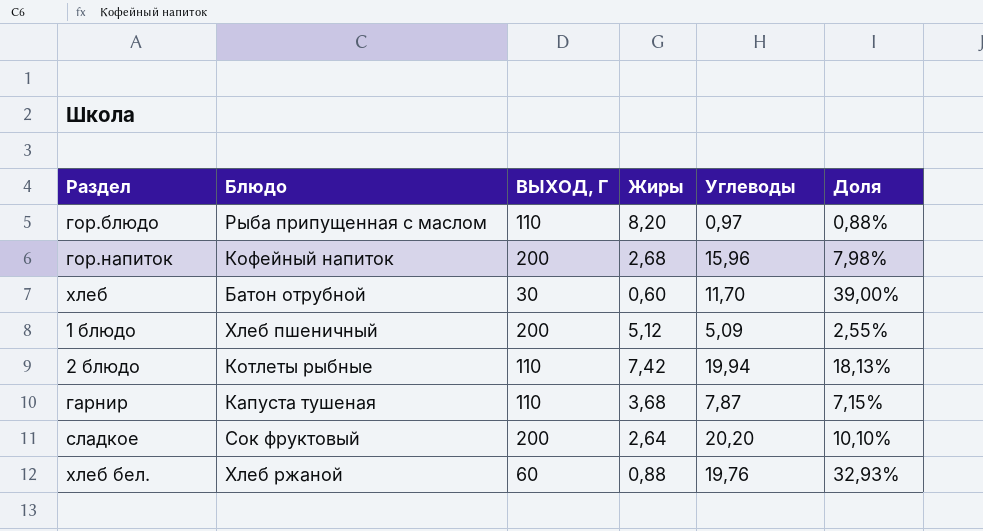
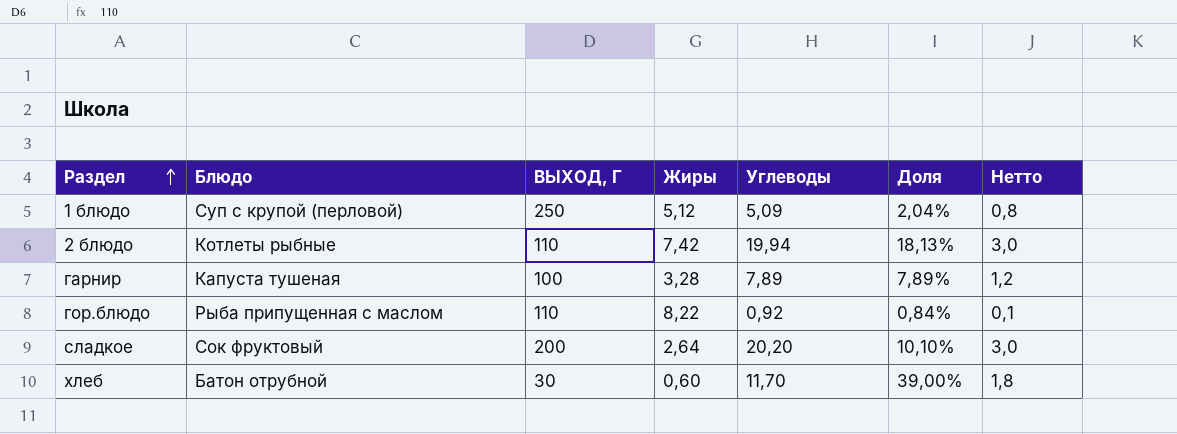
row order: none -> Раздел ascending
column Нетто | formula: none -> [Углеводы] * 0,15
row гор.напиток: Кофейный напиток | 200 | 2,68 | 15,96 | 7,98% -> none
row хлеб бел.: Хлеб ржаной | 60 | 0,88 | 19,76 | 32,93% -> none
1 блюдо | Блюдо: Хлеб пшеничный -> Суп с крупой (перловой)
1 блюдо | ВЫХОД, Г: 200 -> 250
1 блюдо | Доля: 2,55% -> 2,04%
гарнир | ВЫХОД, Г: 110 -> 100
гарнир | Жиры: 3,68 -> 3,28
гарнир | Углеводы: 7,87 -> 7,89
гарнир | Доля: 7,15% -> 7,89%
гор.блюдо | Жиры: 8,20 -> 8,22
гор.блюдо | Углеводы: 0,97 -> 0,92
гор.блюдо | Доля: 0,88% -> 0,84%

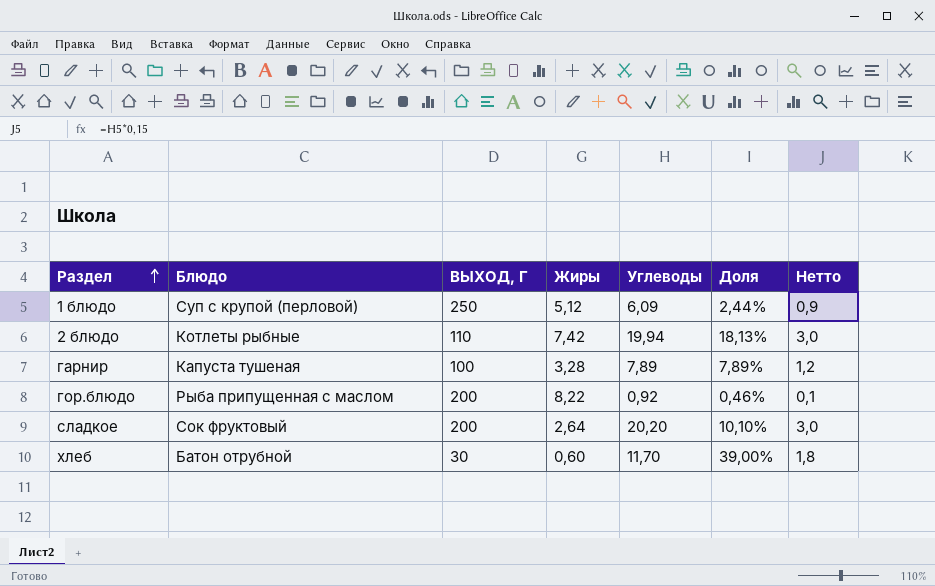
1 блюдо | Углеводы: 5,09 -> 6,09
1 блюдо | Доля: 2,04% -> 2,44%
1 блюдо | Нетто: 0,8 -> 0,9
гор.блюдо | ВЫХОД, Г: 110 -> 200
гор.блюдо | Доля: 0,84% -> 0,46%

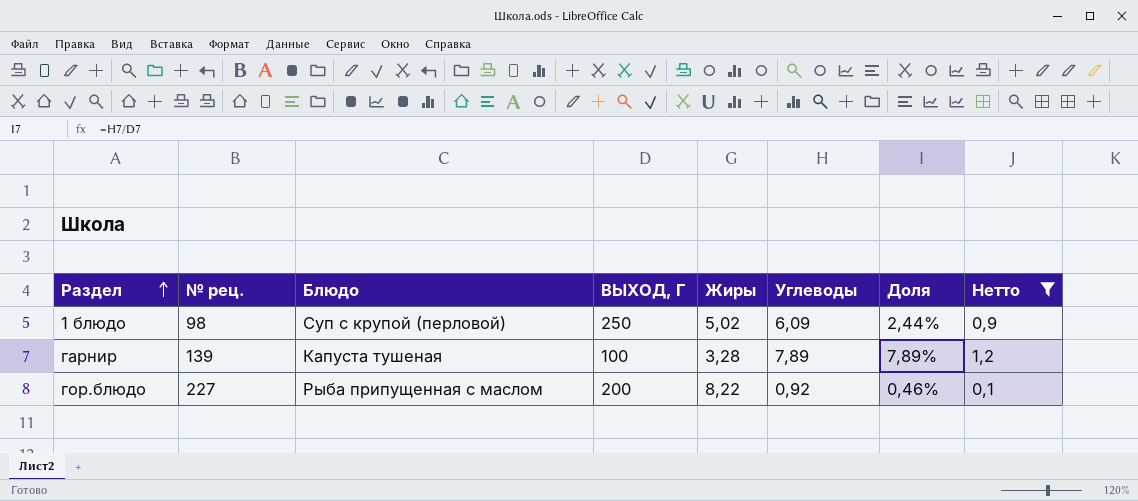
filter: none -> Нетто <= 1,2
column № рец. | position: none -> 2
1 блюдо | Жиры: 5,12 -> 5,02

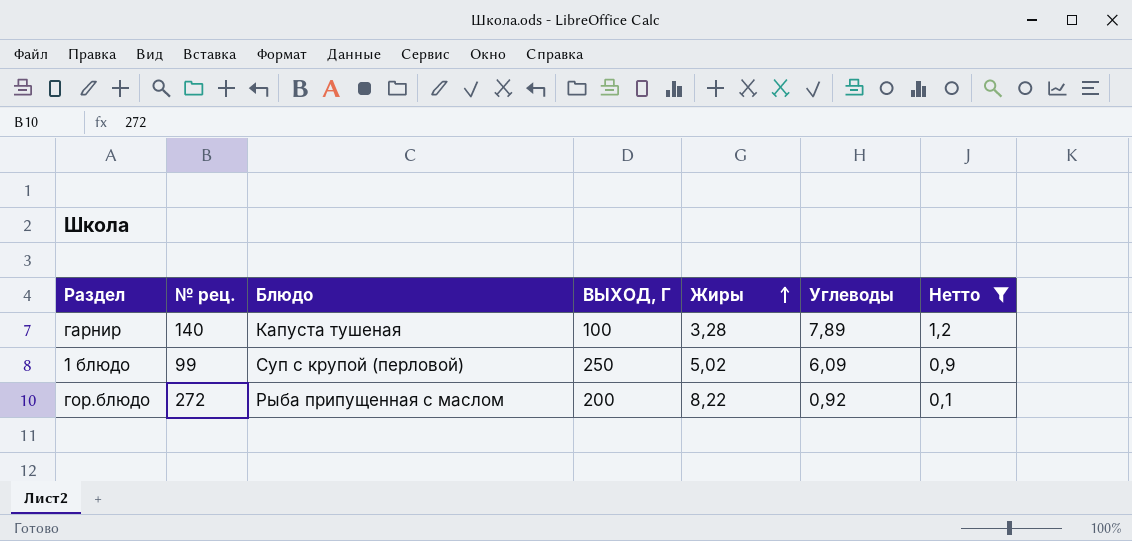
row order: Раздел ascending -> Жиры ascending
column Доля | formula: [Углеводы] / [ВЫХОД, Г] -> none
гарнир | № рец.: 139 -> 140
1 блюдо | № рец.: 98 -> 99
гор.блюдо | № рец.: 227 -> 272

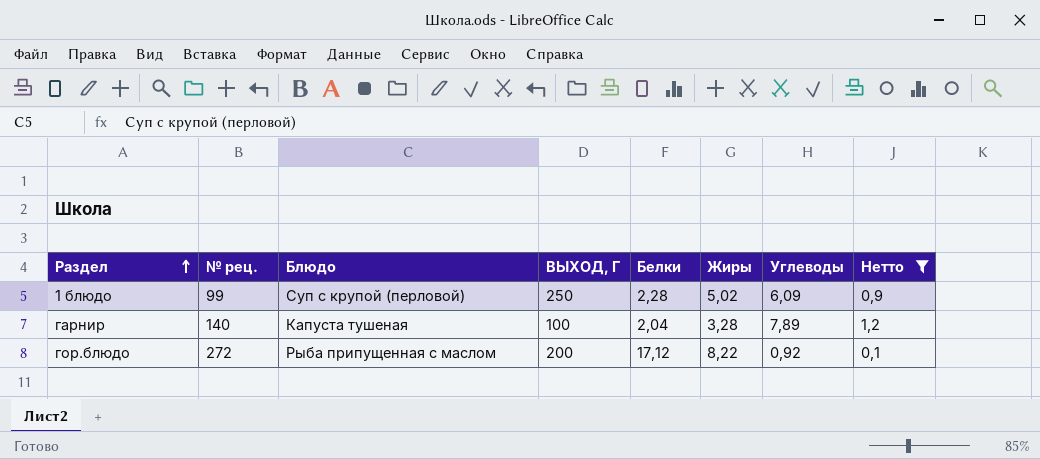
row order: Жиры ascending -> Раздел ascending
column Белки | position: none -> 5

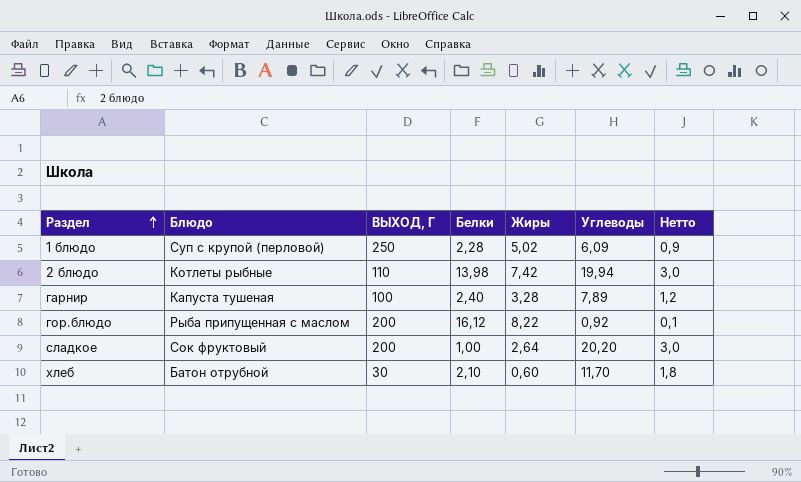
filter: Нетто <= 1,2 -> none
column № рец. | position: 2 -> none
гарнир | Белки: 2,04 -> 2,40
гор.блюдо | Белки: 17,12 -> 16,12

